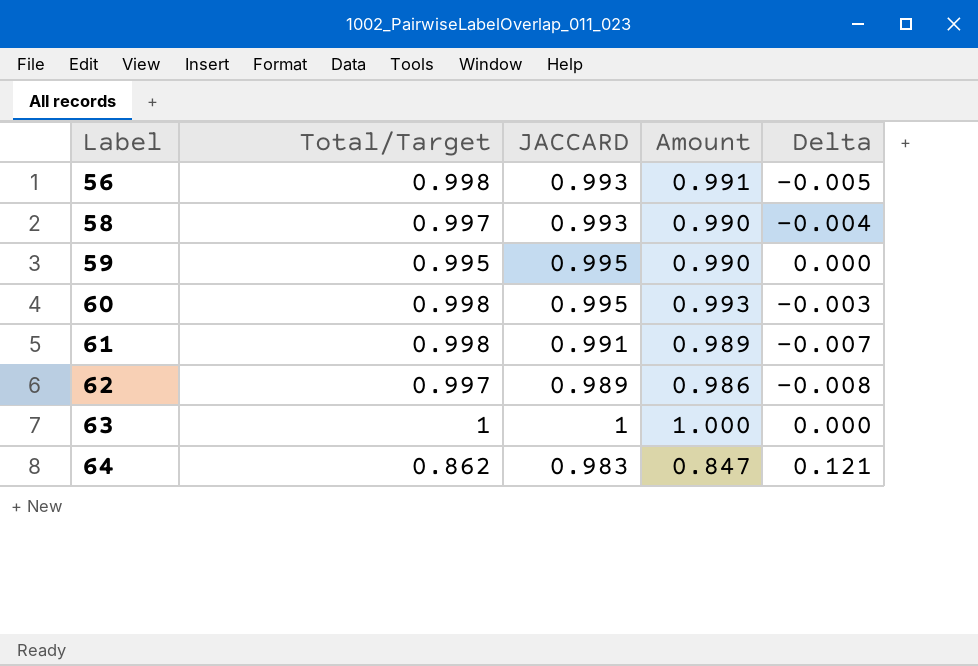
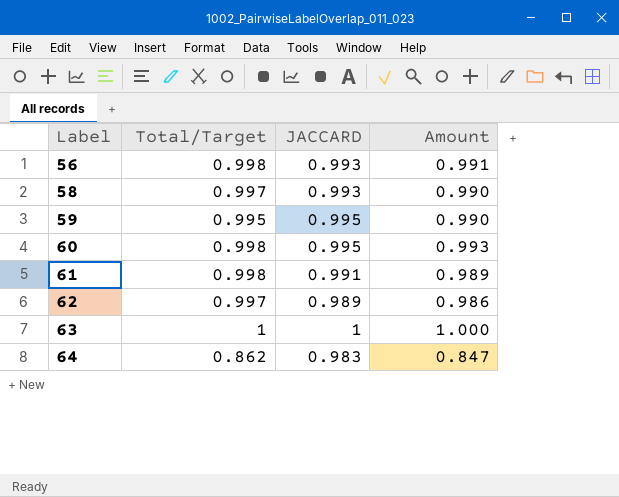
column Delta | formula: [JACCARD] - [Total/Target] -> none

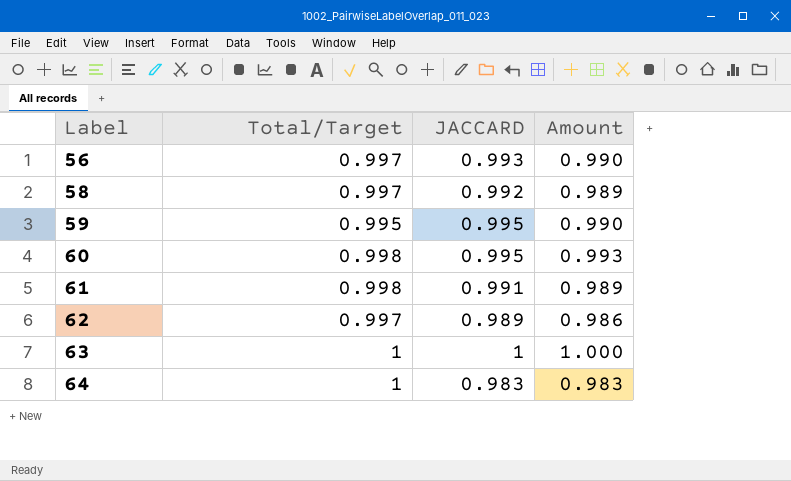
56 | Total/Target: 0.998 -> 0.997
56 | Amount: 0.991 -> 0.990
58 | JACCARD: 0.993 -> 0.992
58 | Amount: 0.990 -> 0.989
64 | Total/Target: 0.862 -> 1
64 | Amount: 0.847 -> 0.983

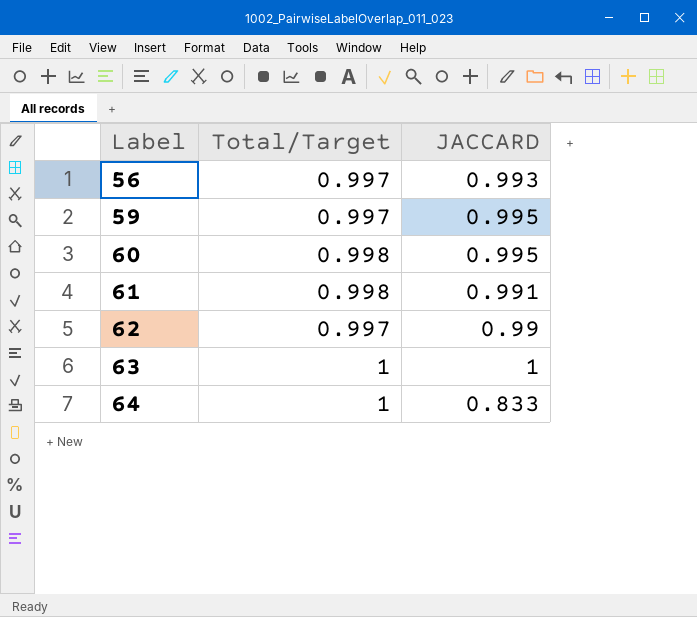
column Amount | formula: [Total/Target] * [JACCARD] -> none
row 58: 0.997 | 0.992 | 0.989 -> none
59 | Total/Target: 0.995 -> 0.997
62 | JACCARD: 0.989 -> 0.99
64 | JACCARD: 0.983 -> 0.833

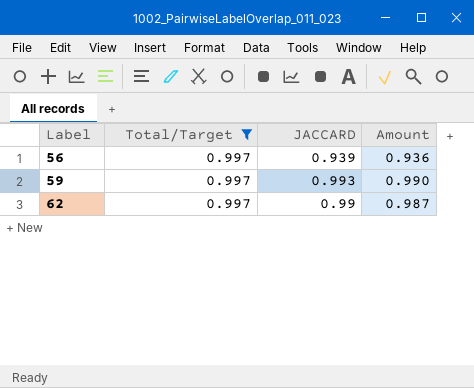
filter: none -> Total/Target = 0.997
column Amount | formula: none -> [Total/Target] * [JACCARD]
56 | JACCARD: 0.993 -> 0.939
59 | JACCARD: 0.995 -> 0.993

